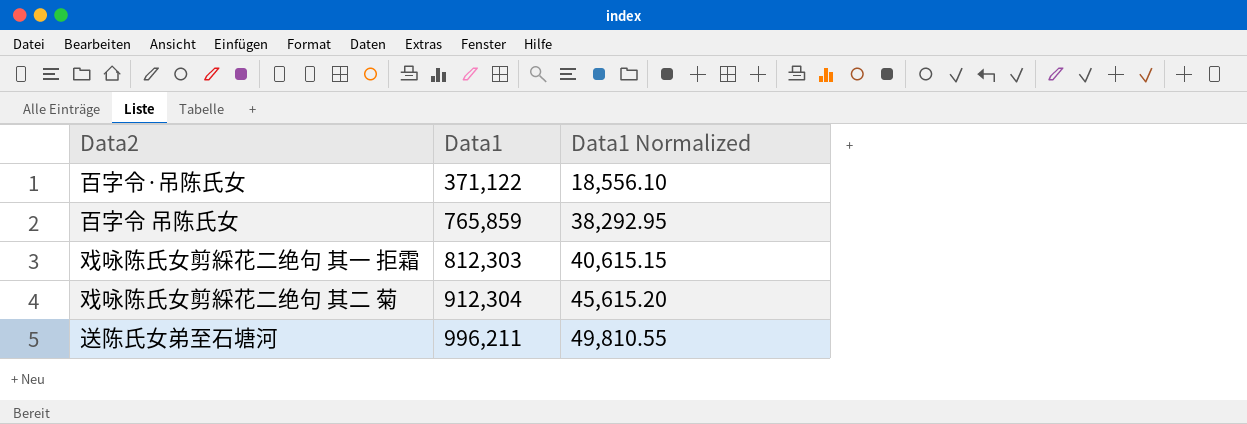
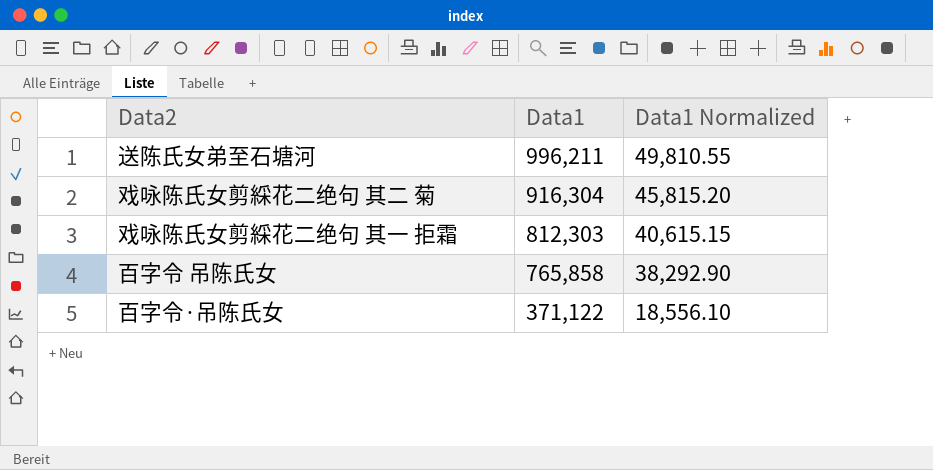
row order: Data1 ascending -> Data1 descending
戏咏陈氏女剪綵花二绝句 其二 菊 | Data1: 912,304 -> 916,304
戏咏陈氏女剪綵花二绝句 其二 菊 | Data1 Normalized: 45,615.20 -> 45,815.20
百字令 吊陈氏女 | Data1: 765,859 -> 765,858
百字令 吊陈氏女 | Data1 Normalized: 38,292.95 -> 38,292.90

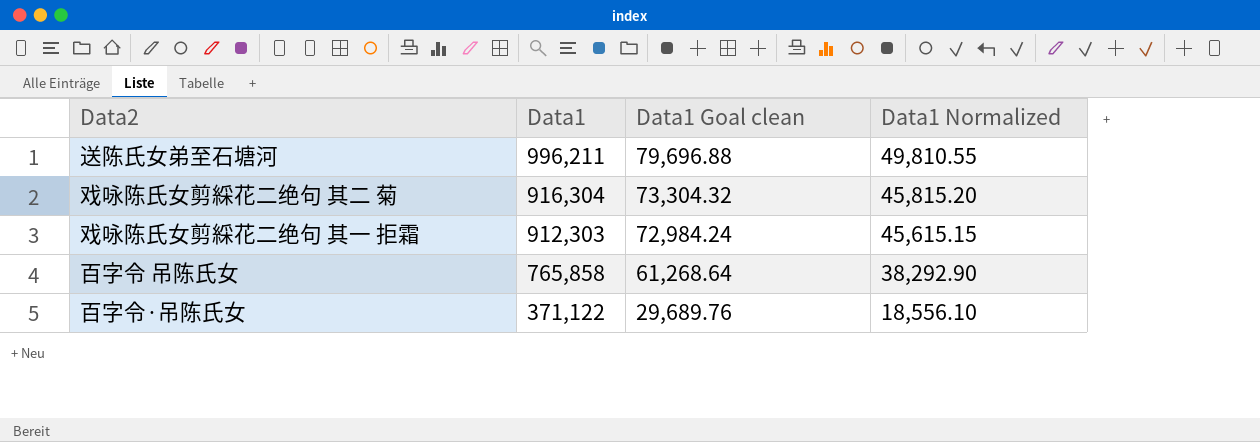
column Data1 Goal clean | formula: none -> [Data1] * 0.08
戏咏陈氏女剪綵花二绝句 其一 拒霜 | Data1: 812,303 -> 912,303
戏咏陈氏女剪綵花二绝句 其一 拒霜 | Data1 Normalized: 40,615.15 -> 45,615.15

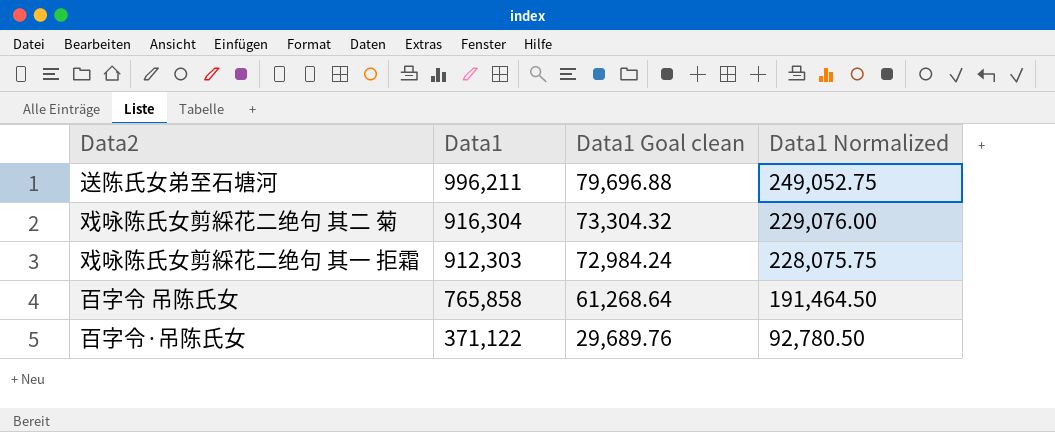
column Data1 Normalized | formula: [Data1] * 0.05 -> [Data1] * 0.25

